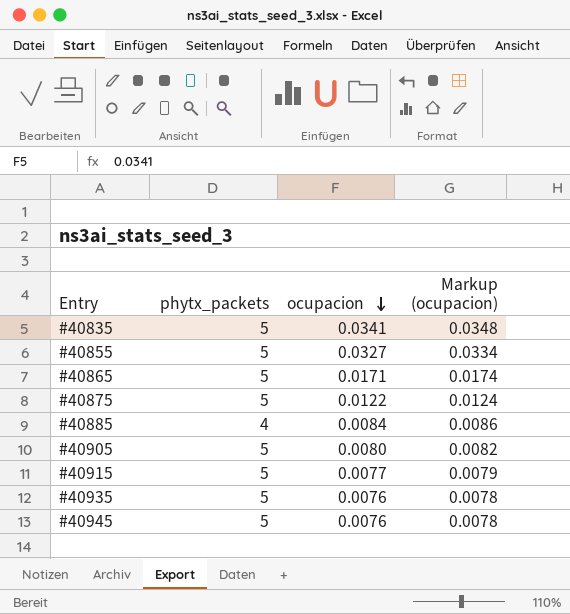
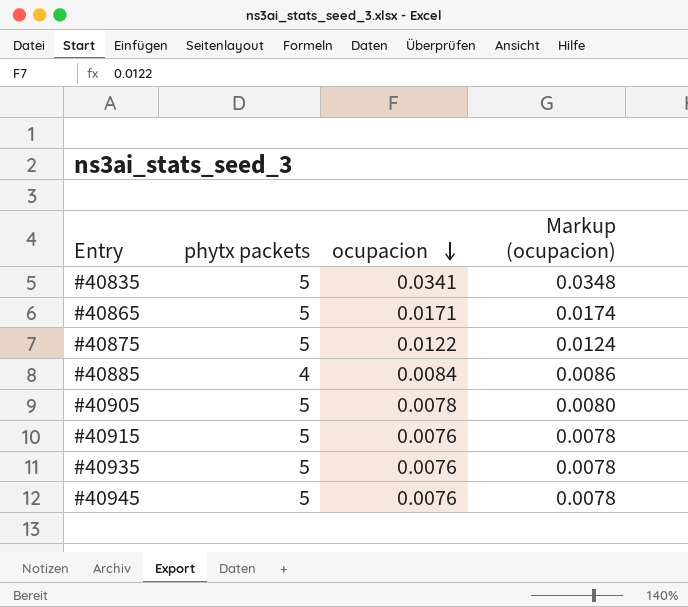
column name: phytx_packets -> phytx packets
row #40855: 5 | 0.0327 | 0.0334 -> none
#40905 | ocupacion: 0.0080 -> 0.0078
#40905 | Markup (ocupacion): 0.0082 -> 0.0080
#40915 | ocupacion: 0.0077 -> 0.0076
#40915 | Markup (ocupacion): 0.0079 -> 0.0078

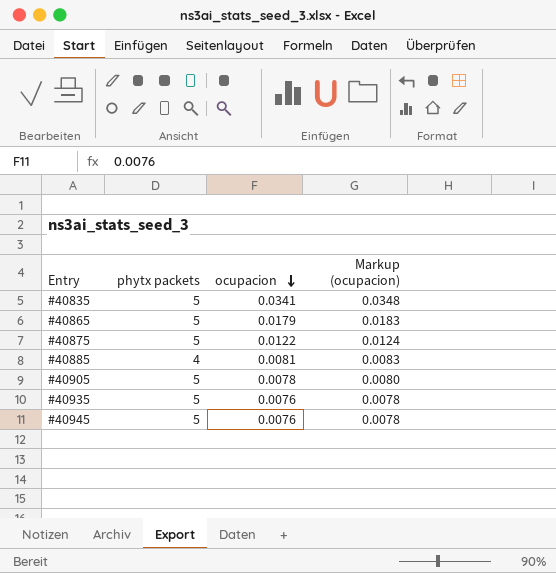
row #40915: 5 | 0.0076 | 0.0078 -> none
#40865 | ocupacion: 0.0171 -> 0.0179
#40865 | Markup (ocupacion): 0.0174 -> 0.0183
#40885 | ocupacion: 0.0084 -> 0.0081
#40885 | Markup (ocupacion): 0.0086 -> 0.0083

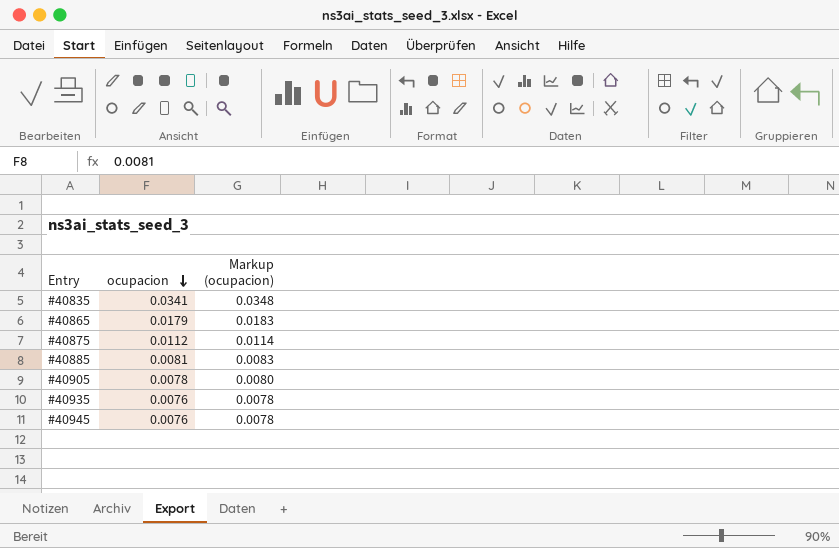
column phytx packets | position: 2 -> none
#40875 | ocupacion: 0.0122 -> 0.0112
#40875 | Markup (ocupacion): 0.0124 -> 0.0114

